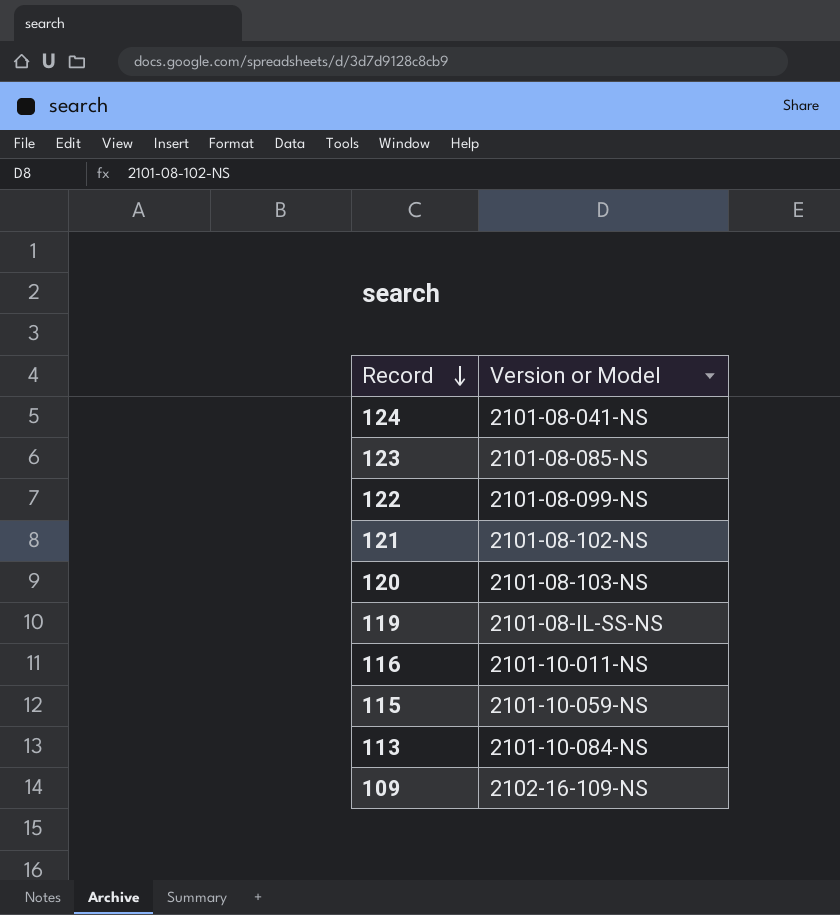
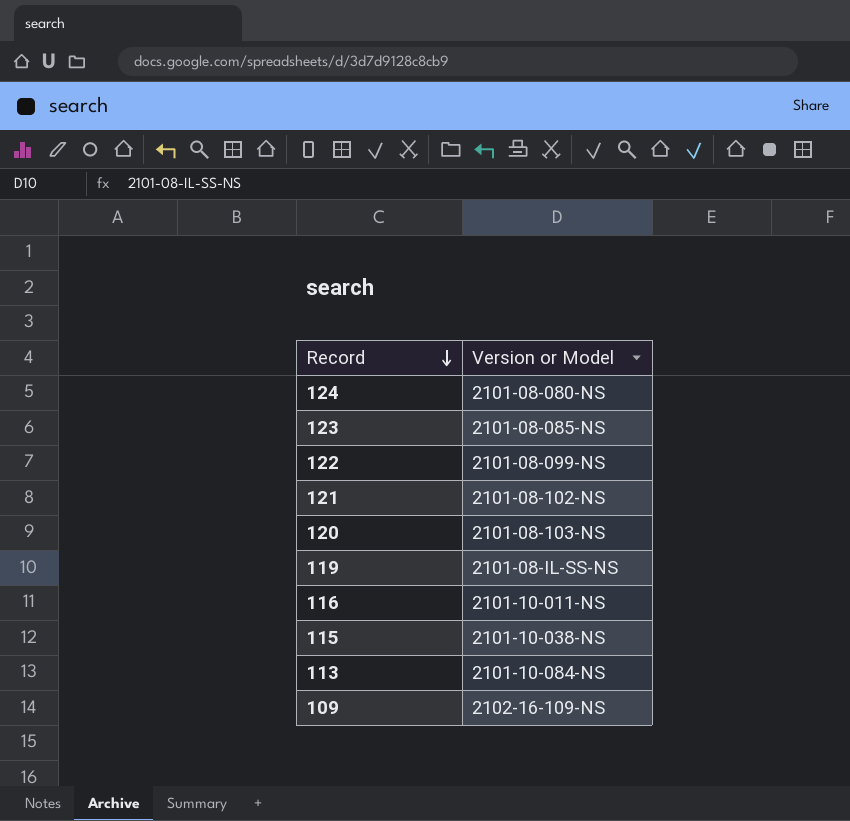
124 | Version or Model: 2101-08-041-NS -> 2101-08-080-NS
115 | Version or Model: 2101-10-059-NS -> 2101-10-038-NS

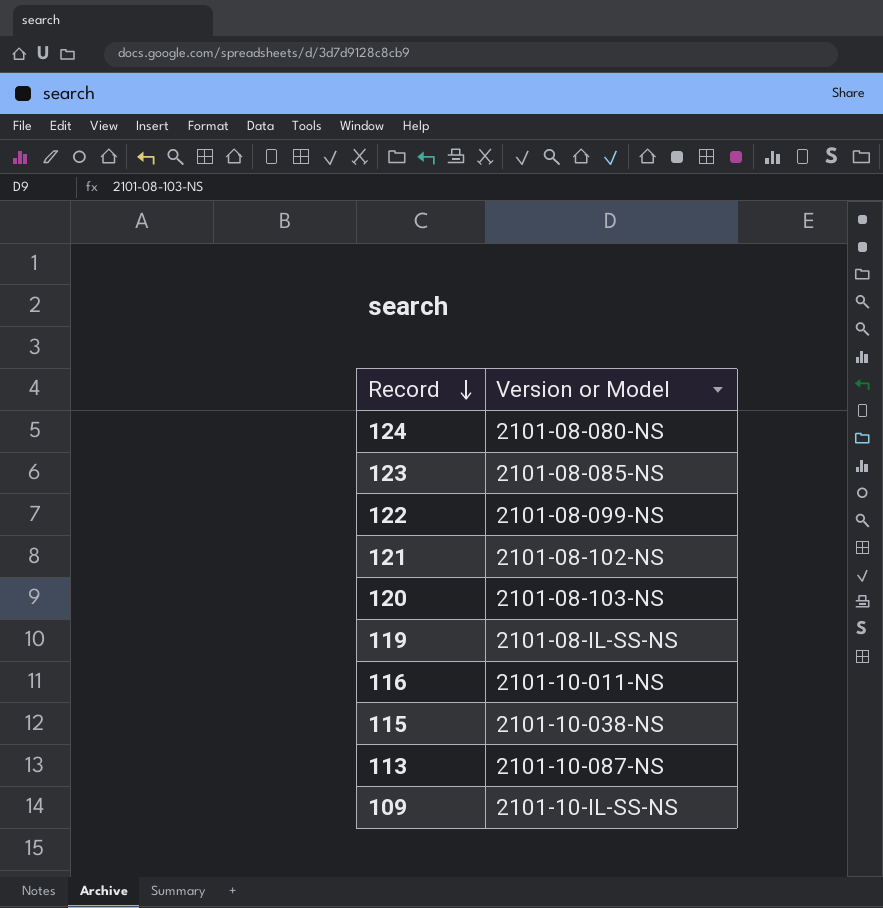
113 | Version or Model: 2101-10-084-NS -> 2101-10-087-NS
109 | Version or Model: 2102-16-109-NS -> 2101-10-IL-SS-NS

